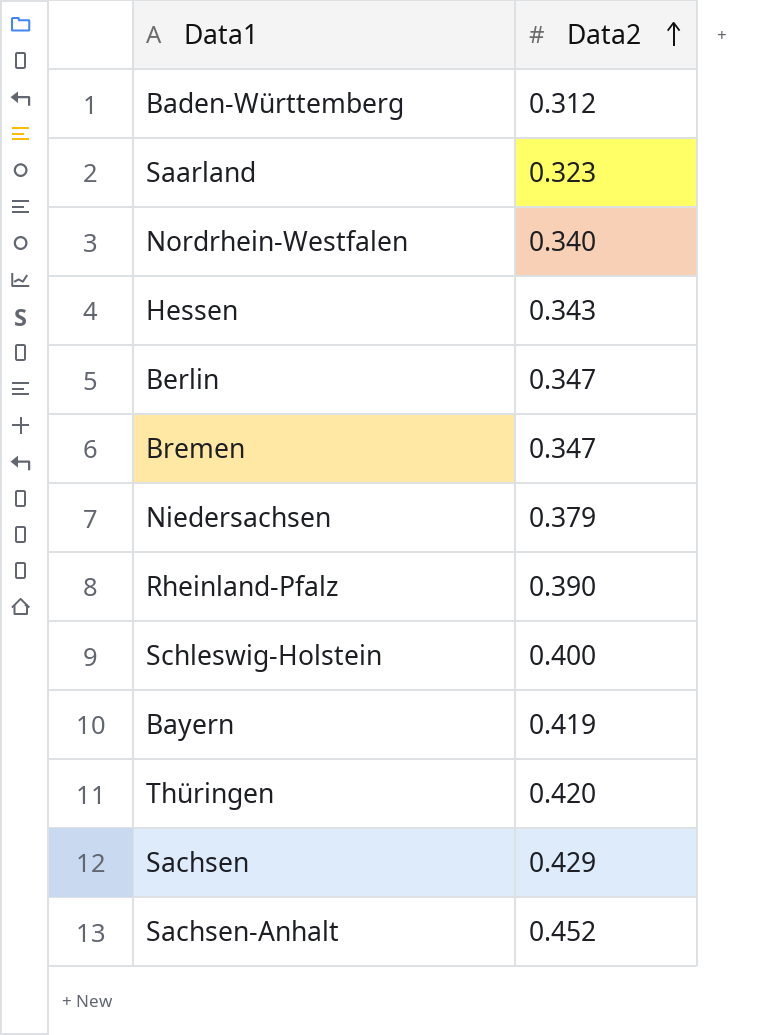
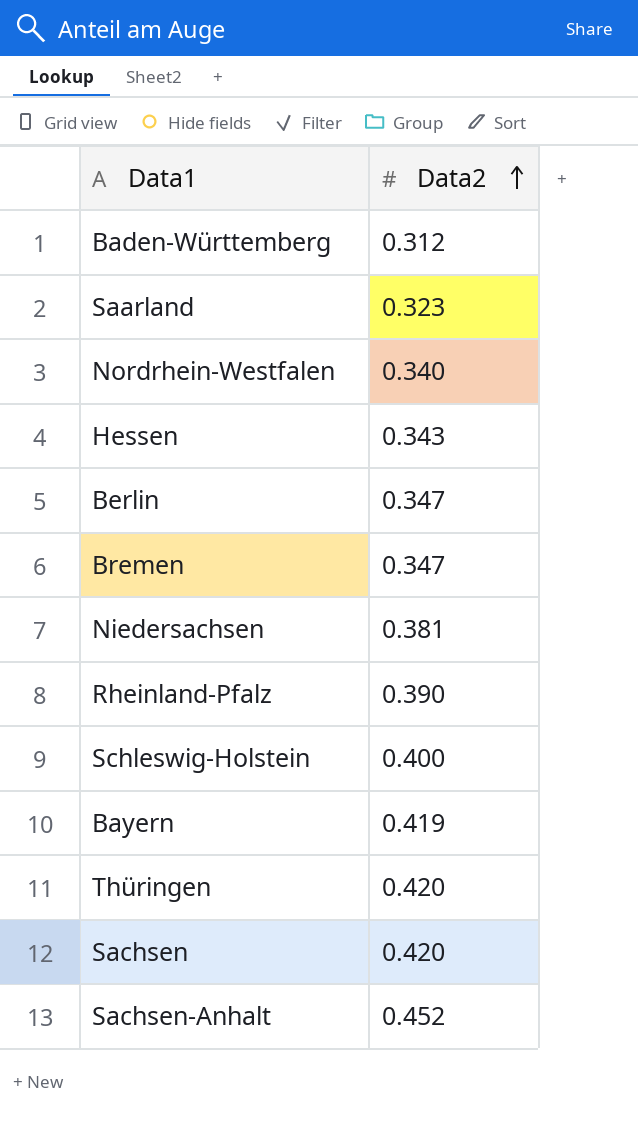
Niedersachsen | Data2: 0.379 -> 0.381
Sachsen | Data2: 0.429 -> 0.420

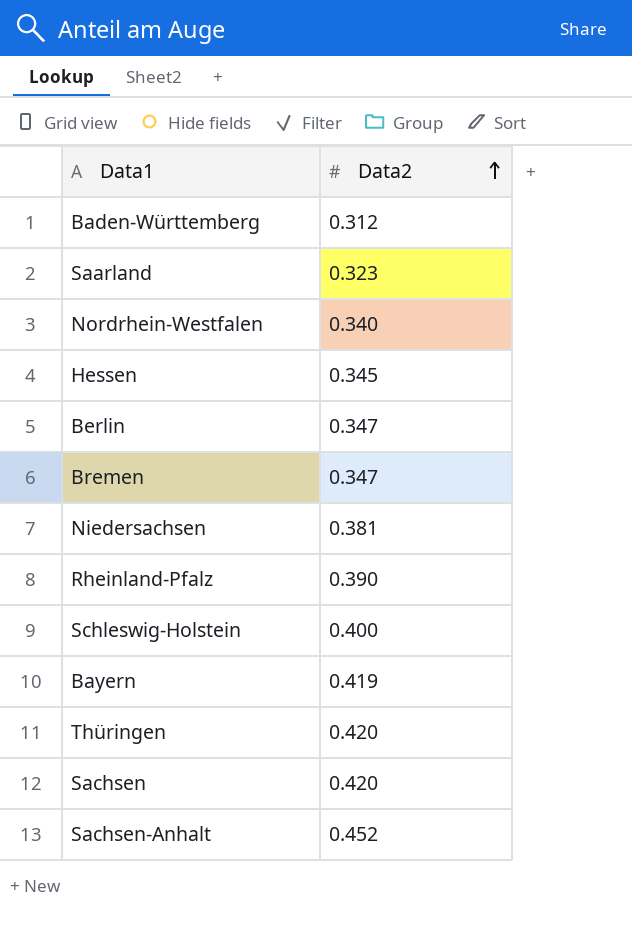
Hessen | Data2: 0.343 -> 0.345

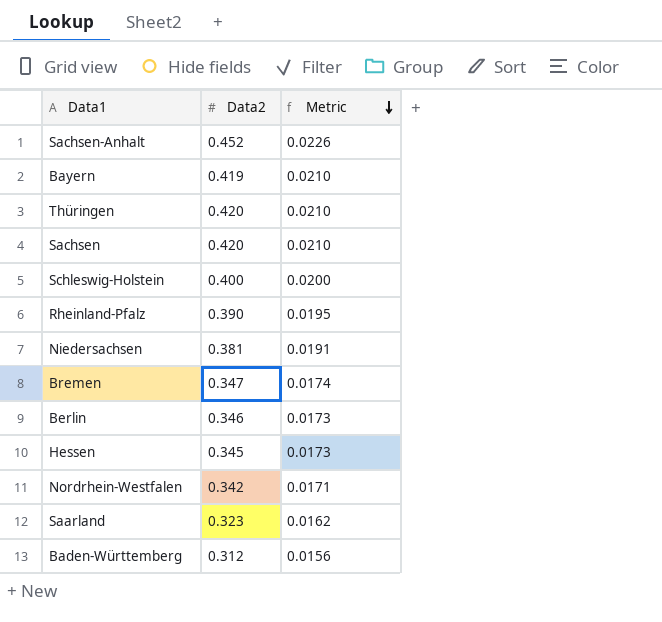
row order: Data2 ascending -> Metric descending
column Metric | formula: none -> [Data2] * 0.05
Berlin | Data2: 0.347 -> 0.346
Nordrhein-Westfalen | Data2: 0.340 -> 0.342

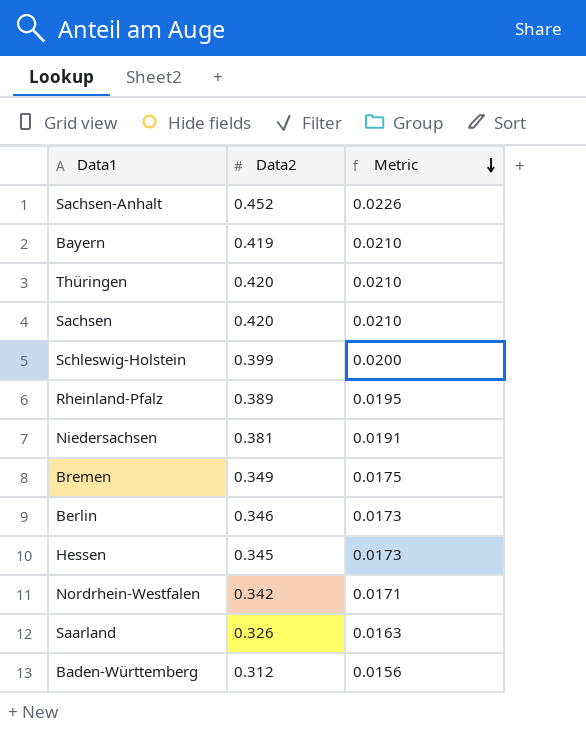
Schleswig-Holstein | Data2: 0.400 -> 0.399
Rheinland-Pfalz | Data2: 0.390 -> 0.389
Bremen | Data2: 0.347 -> 0.349
Bremen | Metric: 0.0174 -> 0.0175
Saarland | Data2: 0.323 -> 0.326
Saarland | Metric: 0.0162 -> 0.0163

